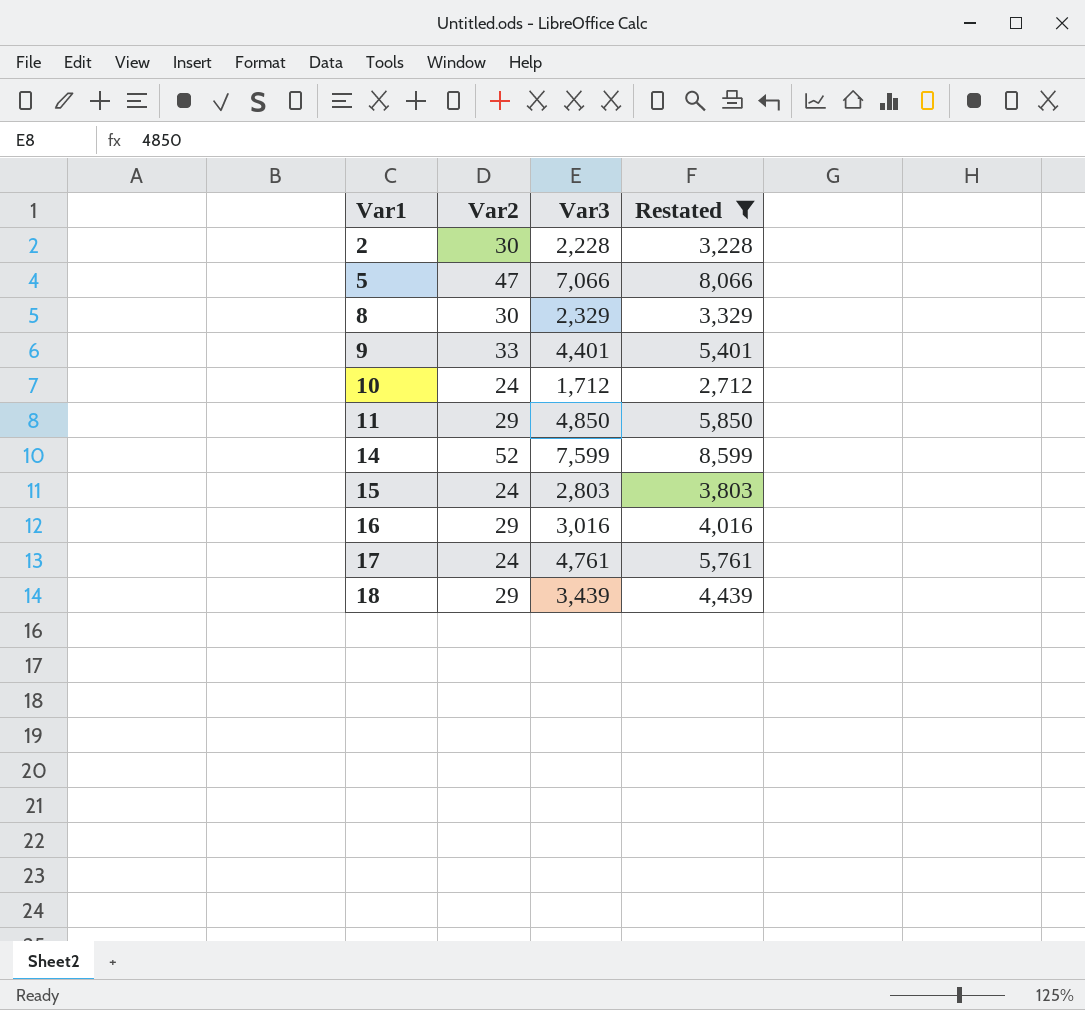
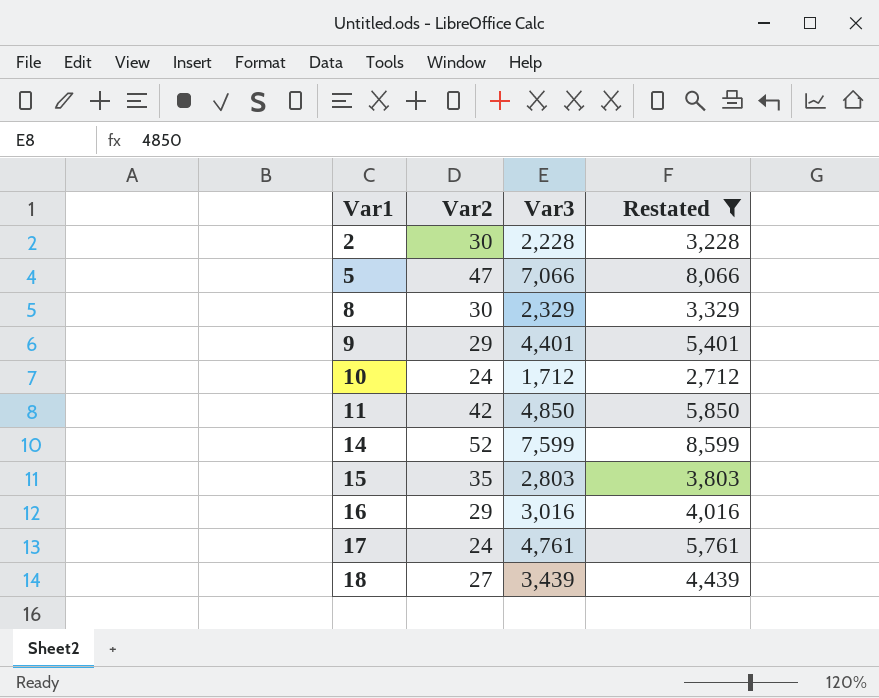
9 | Var2: 33 -> 29
11 | Var2: 29 -> 42
15 | Var2: 24 -> 35
18 | Var2: 29 -> 27

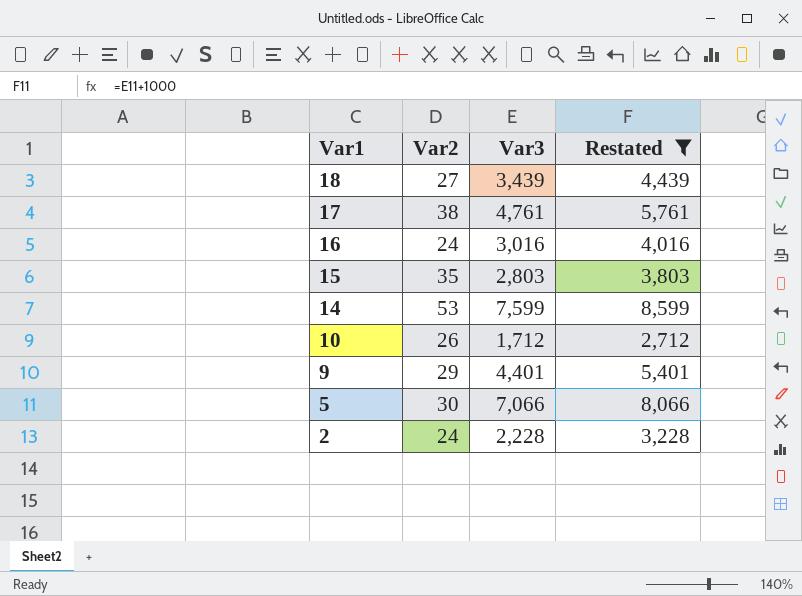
row order: Var1 ascending -> Var1 descending
row 8: 30 | 2,329 | 3,329 -> none
row 11: 42 | 4,850 | 5,850 -> none
17 | Var2: 24 -> 38
16 | Var2: 29 -> 24
14 | Var2: 52 -> 53
10 | Var2: 24 -> 26
5 | Var2: 47 -> 30
2 | Var2: 30 -> 24

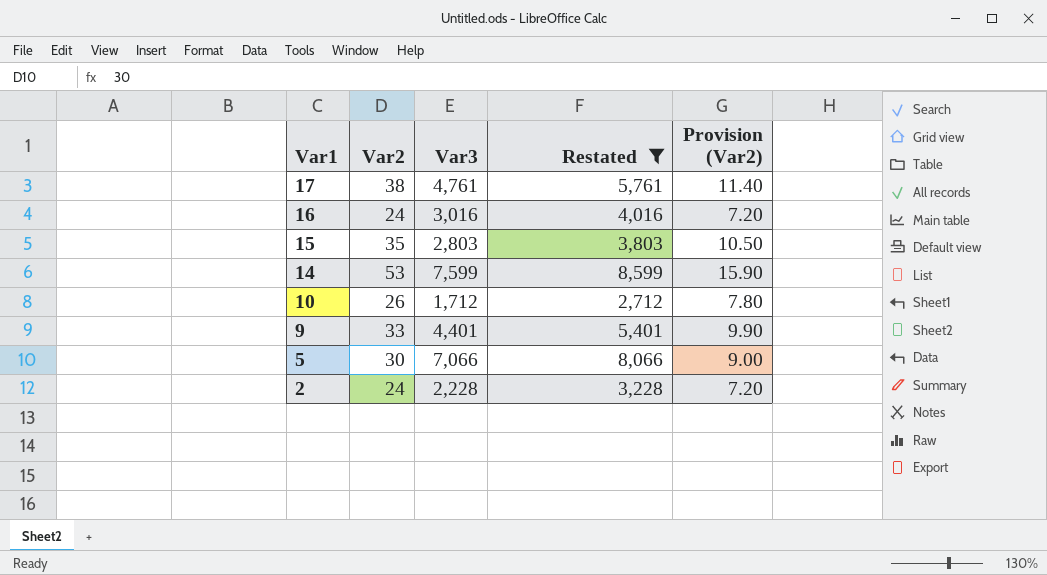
column Provision (Var2) | formula: none -> [Var2] * 0.3
row 18: 27 | 3,439 | 4,439 -> none
9 | Var2: 29 -> 33

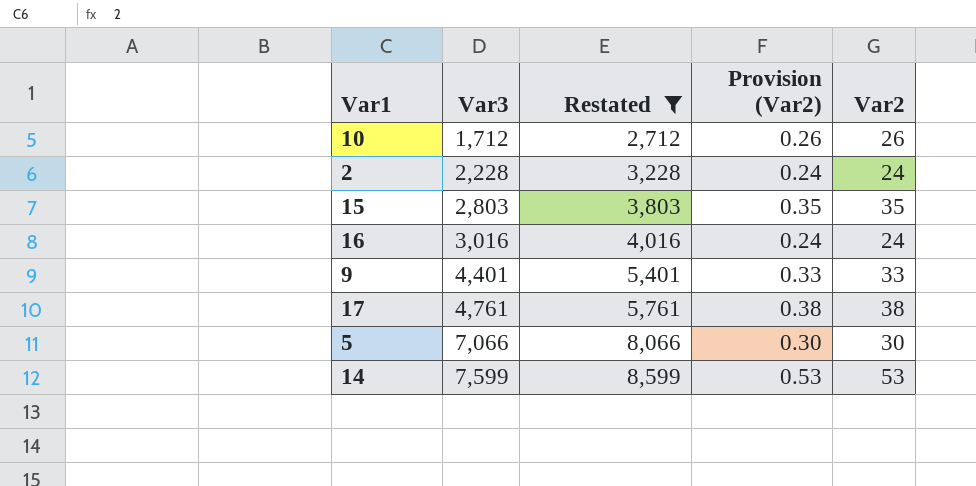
row order: Var1 descending -> Var3 ascending
column Provision (Var2) | formula: [Var2] * 0.3 -> [Var2] * 0.01
column Var2 | position: 2 -> 5

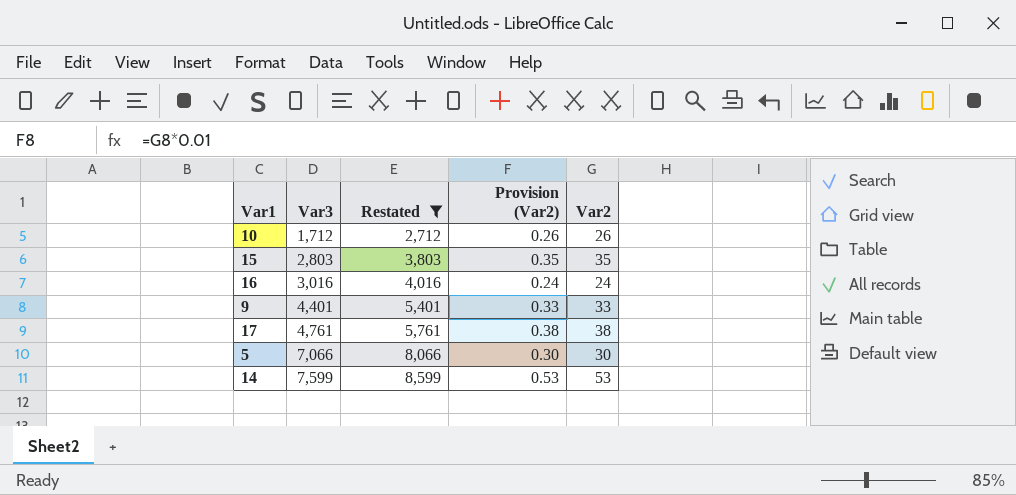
row 2: 2,228 | 3,228 | 0.24 | 24 -> none

